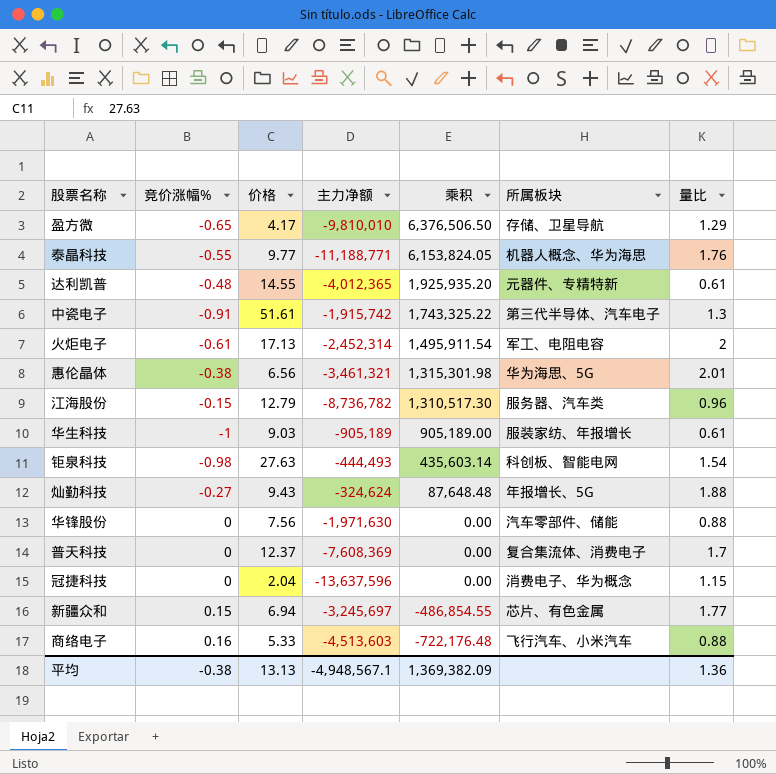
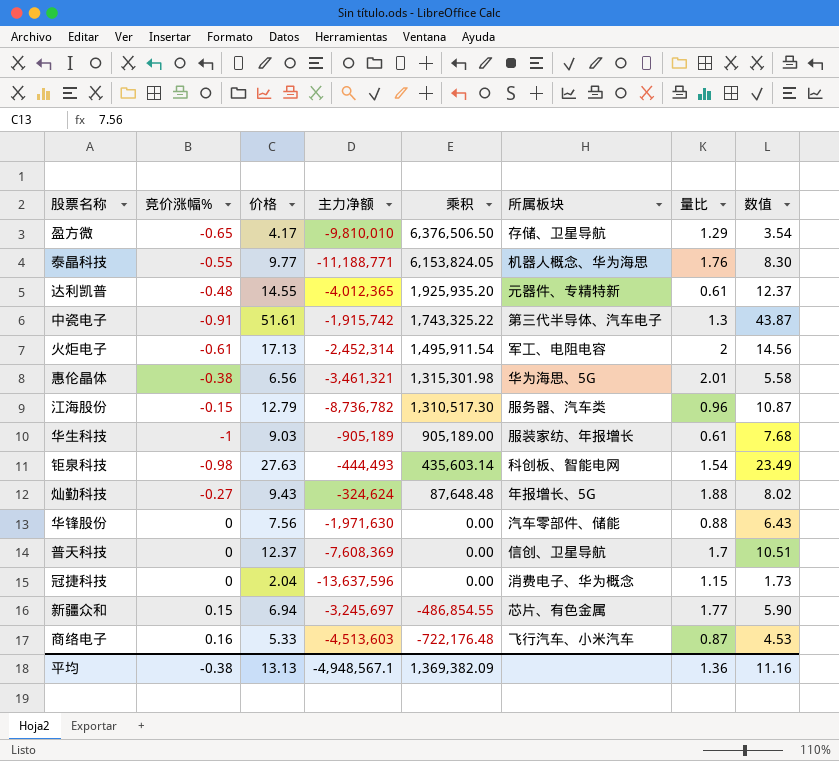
column 数值 | formula: none -> [价格] * 0.85
普天科技 | 所属板块: 复合集流体、消费电子 -> 信创、卫星导航
商络电子 | 量比: 0.88 -> 0.87

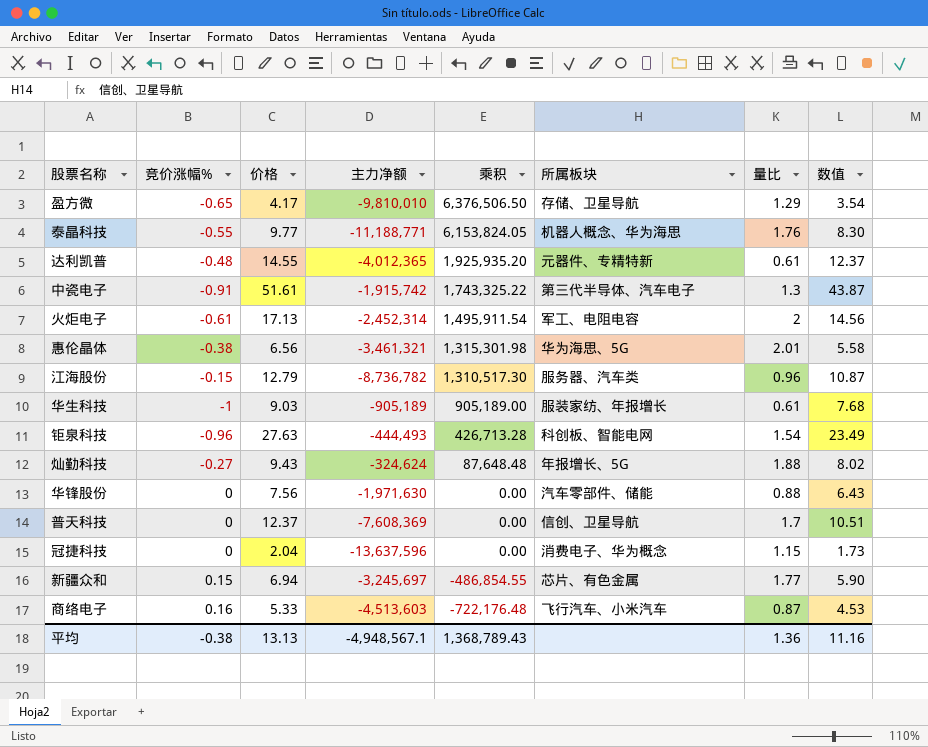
钜泉科技 | 竞价涨幅%: -0.98 -> -0.96
钜泉科技 | 乘积: 435,603.14 -> 426,713.28
平均 | 乘积: 1,369,382.09 -> 1,368,789.43

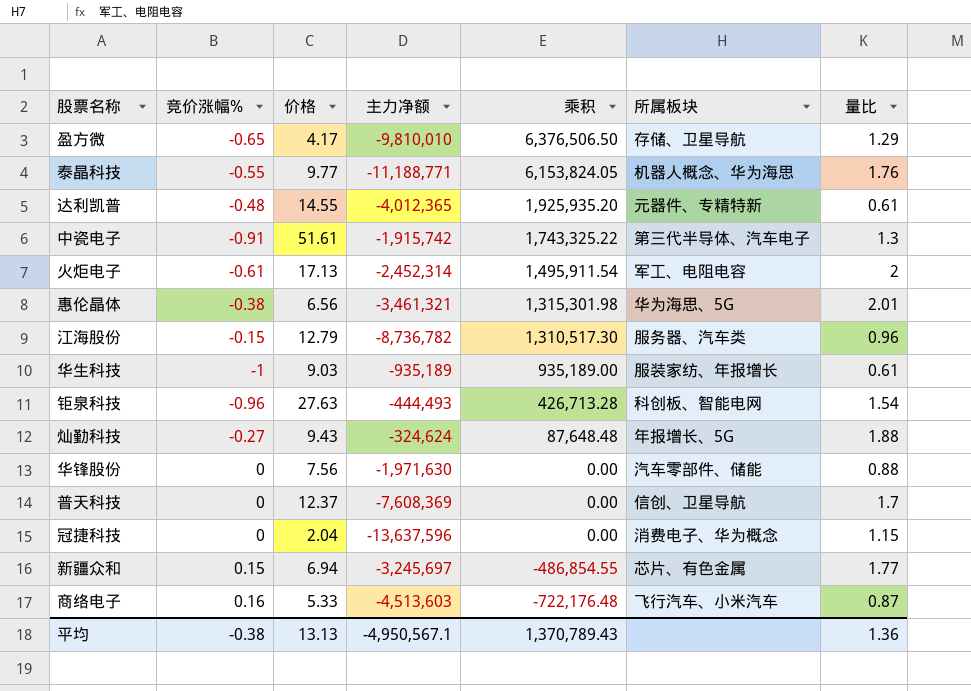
column 数值 | formula: [价格] * 0.85 -> none
华生科技 | 主力净额: -905,189 -> -935,189
华生科技 | 乘积: 905,189.00 -> 935,189.00
平均 | 主力净额: -4,948,567.1 -> -4,950,567.1
平均 | 乘积: 1,368,789.43 -> 1,370,789.43

